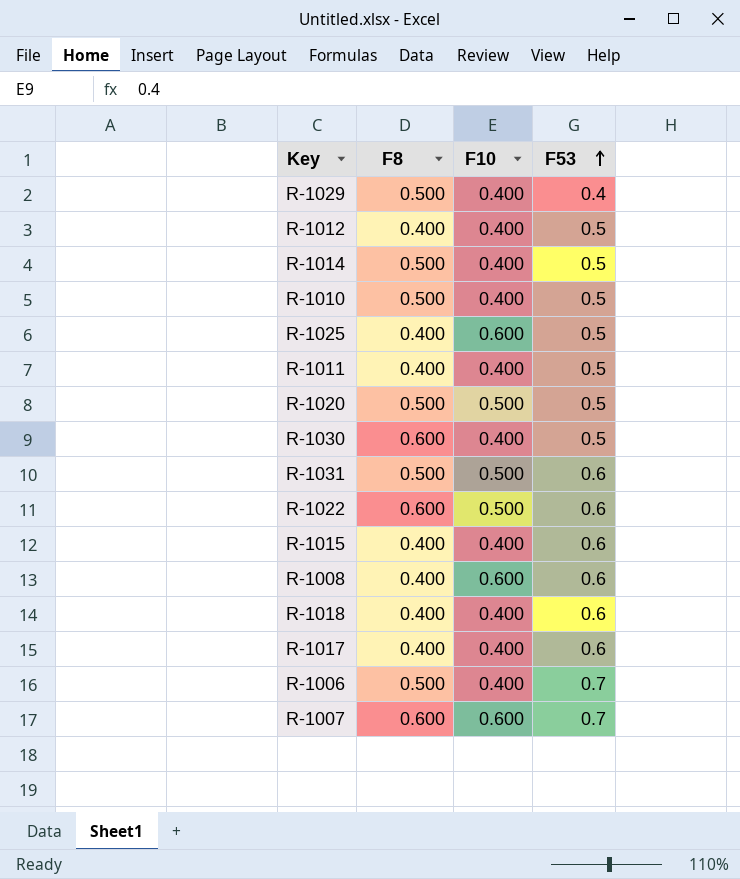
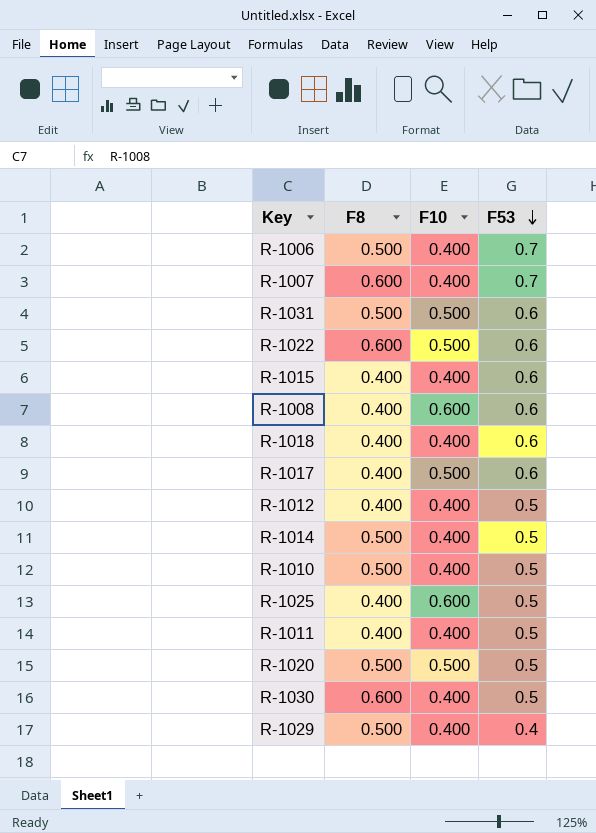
row order: F53 ascending -> F53 descending
R-1007 | F10: 0.600 -> 0.400
R-1017 | F10: 0.400 -> 0.500

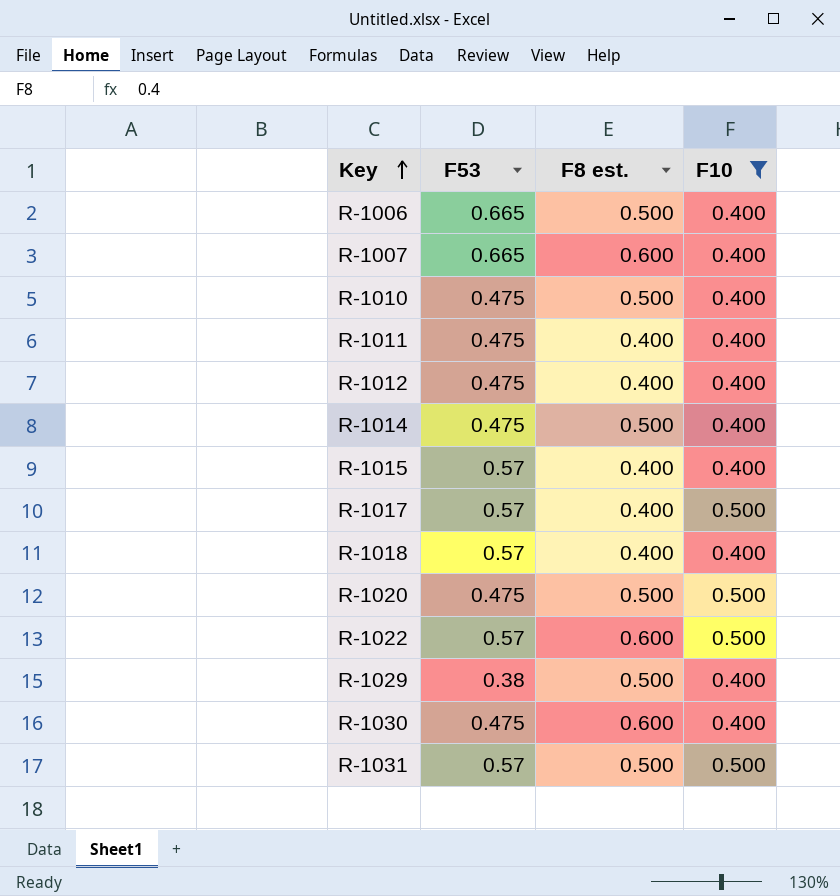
filter: none -> F10 != 0.600
row order: F53 descending -> Key ascending
column F53 | position: 4 -> 2
column name: F8 -> F8 est.
R-1006 | F53: 0.7 -> 0.665
R-1007 | F53: 0.7 -> 0.665
R-1010 | F53: 0.5 -> 0.475
R-1011 | F53: 0.5 -> 0.475
R-1012 | F53: 0.5 -> 0.475
R-1014 | F53: 0.5 -> 0.475
R-1015 | F53: 0.6 -> 0.57
R-1017 | F53: 0.6 -> 0.57
R-1018 | F53: 0.6 -> 0.57
R-1020 | F53: 0.5 -> 0.475
R-1022 | F53: 0.6 -> 0.57
R-1029 | F53: 0.4 -> 0.38
R-1030 | F53: 0.5 -> 0.475
R-1031 | F53: 0.6 -> 0.57

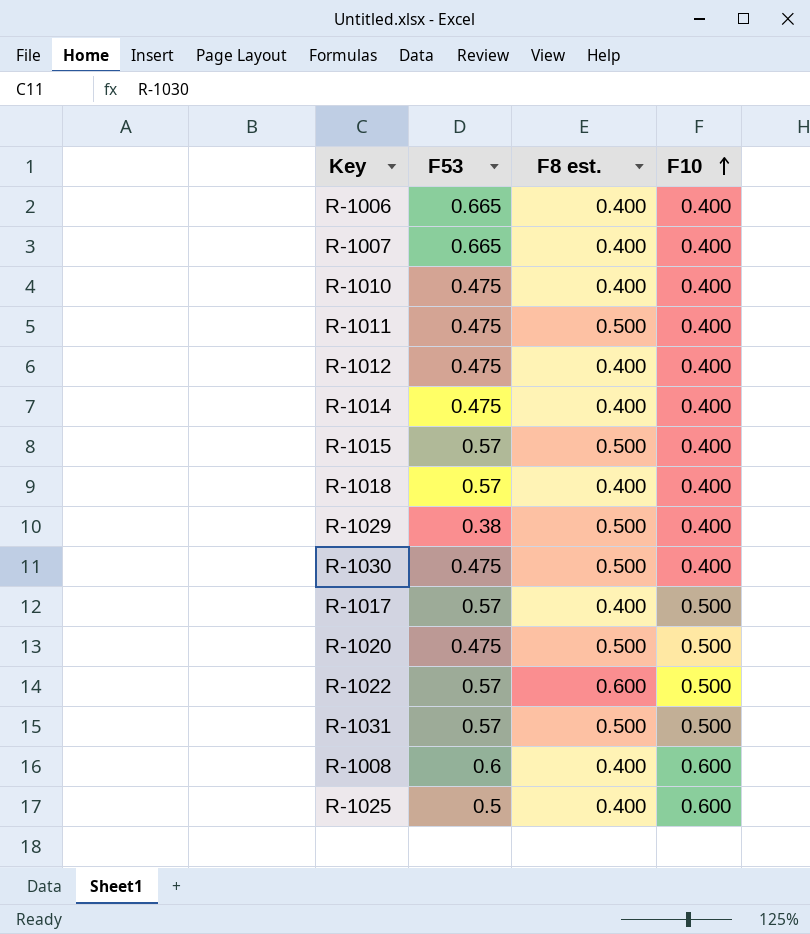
filter: F10 != 0.600 -> none
row order: Key ascending -> F10 ascending
R-1006 | F8 est.: 0.500 -> 0.400
R-1007 | F8 est.: 0.600 -> 0.400
R-1010 | F8 est.: 0.500 -> 0.400
R-1011 | F8 est.: 0.400 -> 0.500
R-1014 | F8 est.: 0.500 -> 0.400
R-1015 | F8 est.: 0.400 -> 0.500
R-1030 | F8 est.: 0.600 -> 0.500

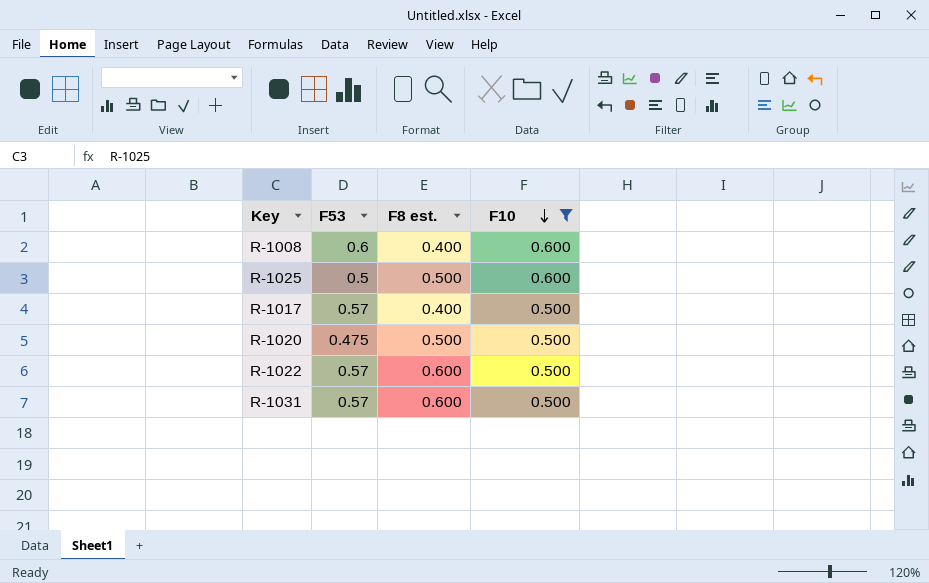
filter: none -> F10 != 0.400
row order: F10 ascending -> F10 descending
R-1025 | F8 est.: 0.400 -> 0.500
R-1031 | F8 est.: 0.500 -> 0.600

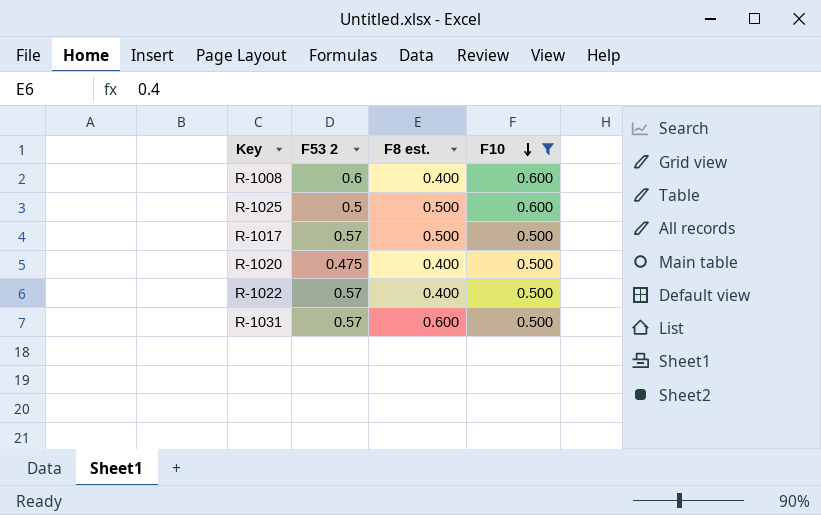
column name: F53 -> F53 2
R-1017 | F8 est.: 0.400 -> 0.500
R-1020 | F8 est.: 0.500 -> 0.400
R-1022 | F8 est.: 0.600 -> 0.400

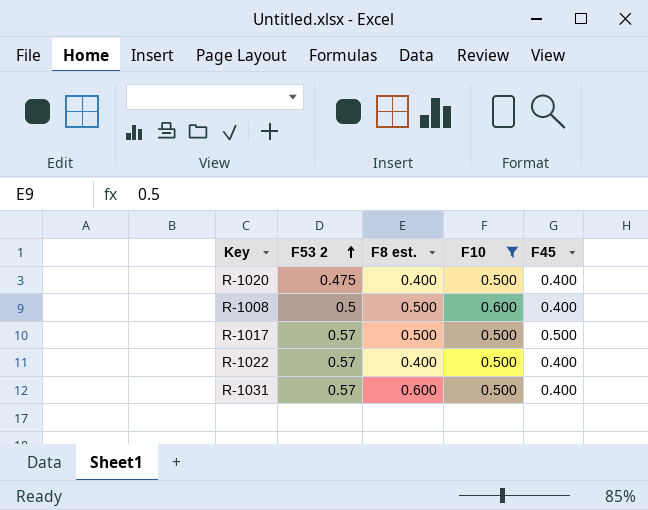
row order: F10 descending -> F53 2 ascending
column F45 | position: none -> 5
row R-1025: 0.5 | 0.500 | 0.600 -> none
R-1008 | F53 2: 0.6 -> 0.5
R-1008 | F8 est.: 0.400 -> 0.500

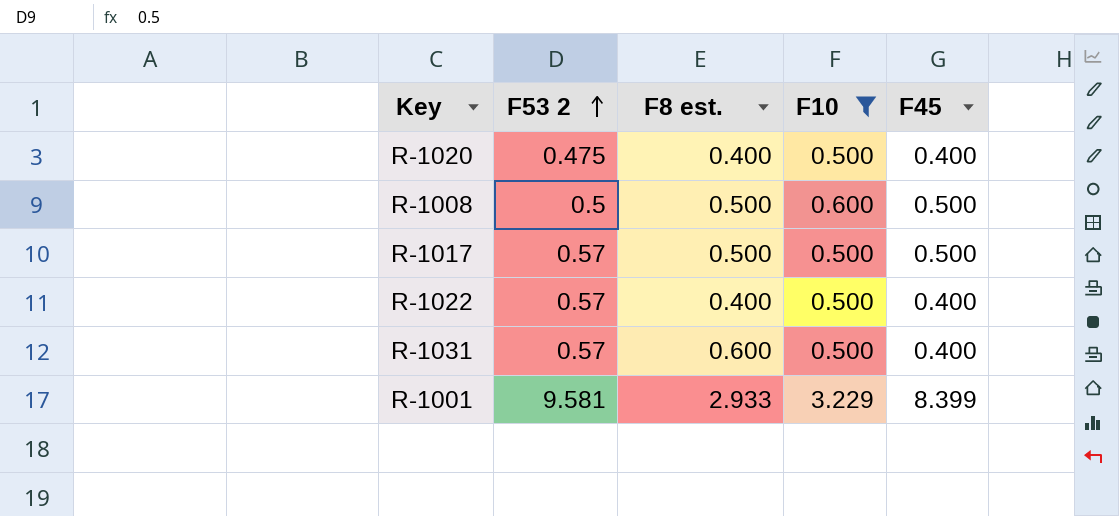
R-1008 | F45: 0.400 -> 0.500
row R-1001: none -> 9.581 | 2.933 | 3.229 | 8.399

